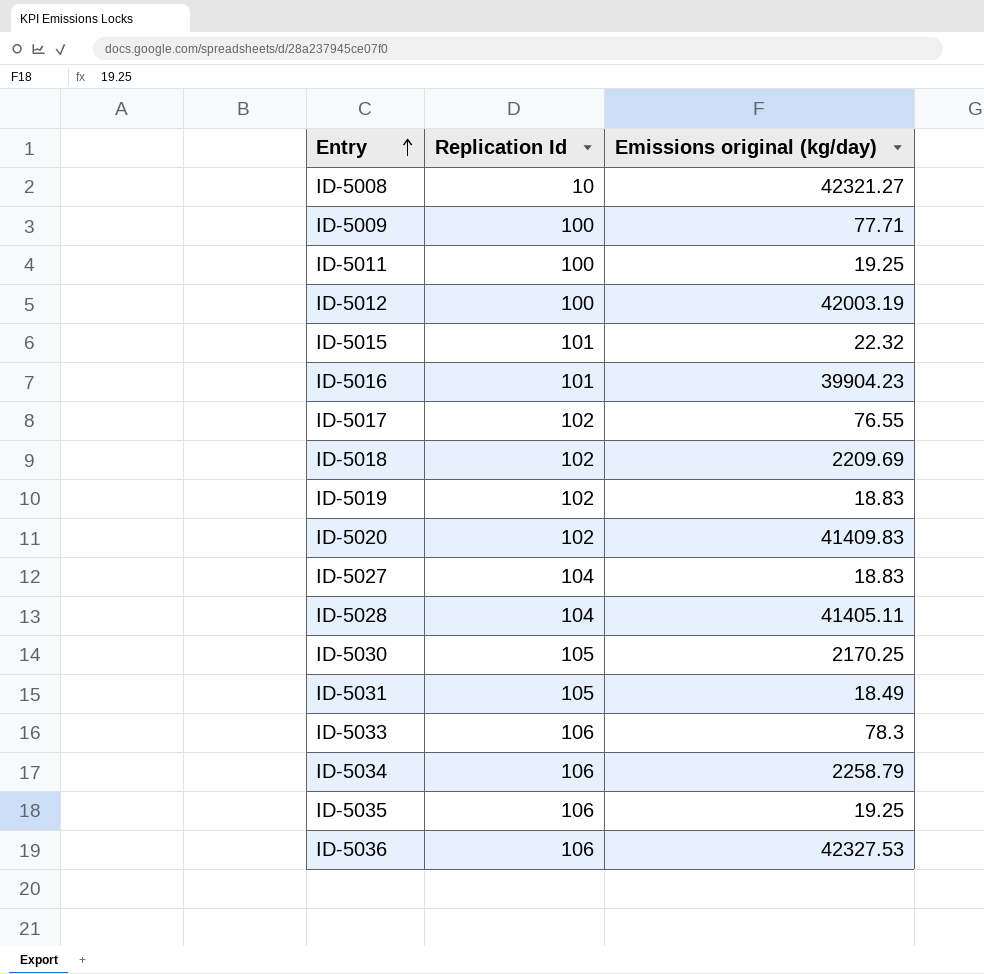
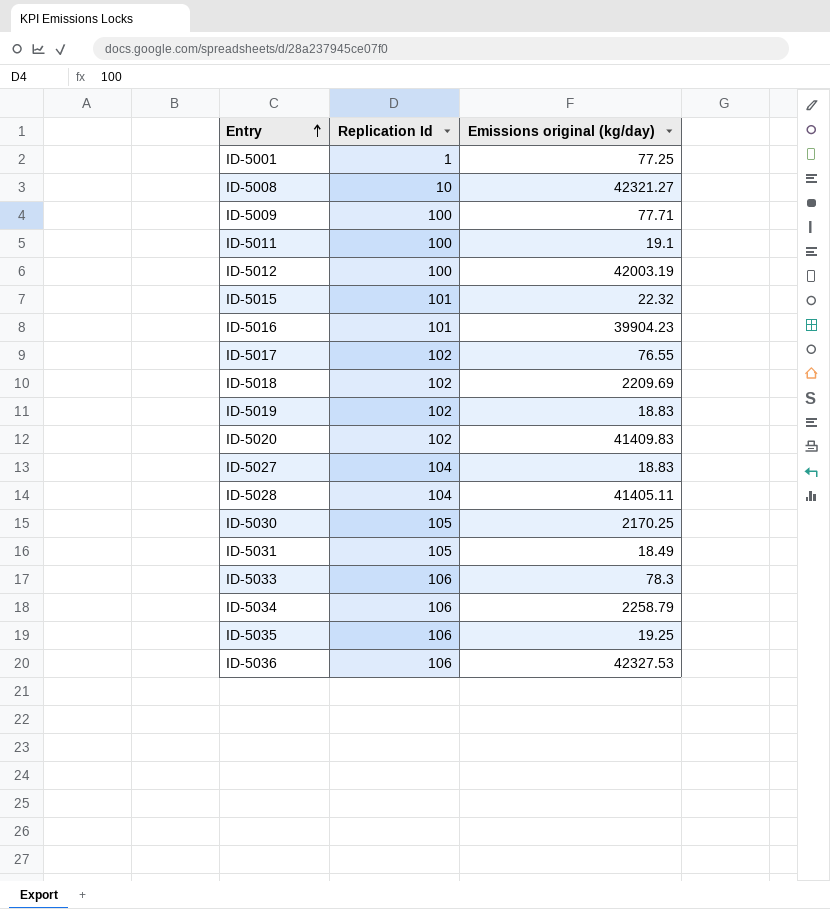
row ID-5001: none -> 1 | 77.25
ID-5011 | Emissions original (kg/day): 19.25 -> 19.1

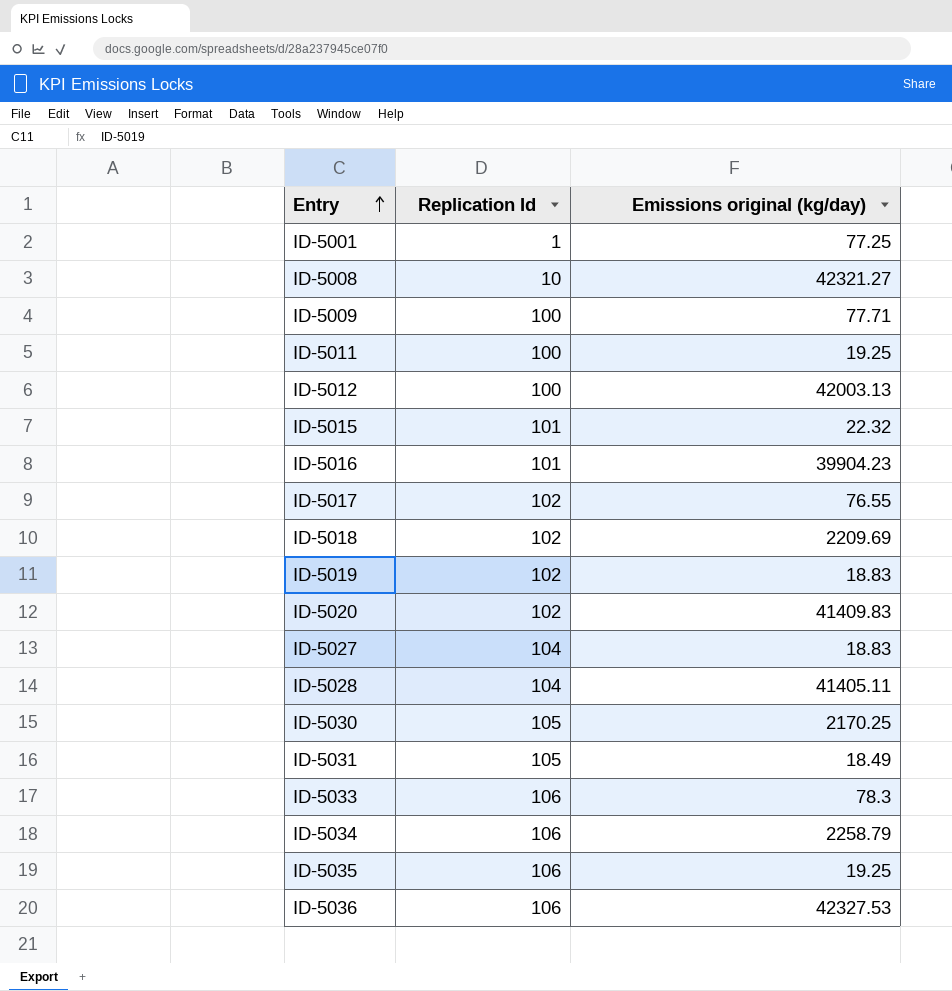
ID-5011 | Emissions original (kg/day): 19.1 -> 19.25
ID-5012 | Emissions original (kg/day): 42003.19 -> 42003.13

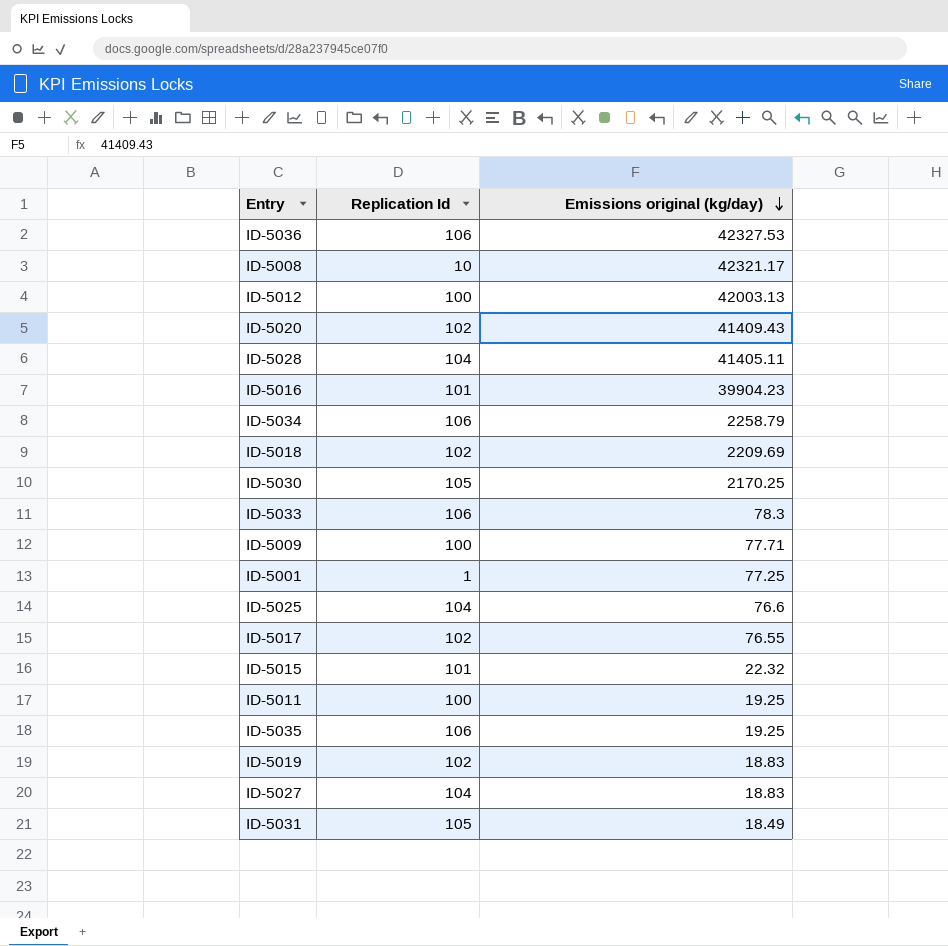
row order: Entry ascending -> Emissions original (kg/day) descending
ID-5008 | Emissions original (kg/day): 42321.27 -> 42321.17
ID-5020 | Emissions original (kg/day): 41409.83 -> 41409.43
row ID-5025: none -> 104 | 76.6

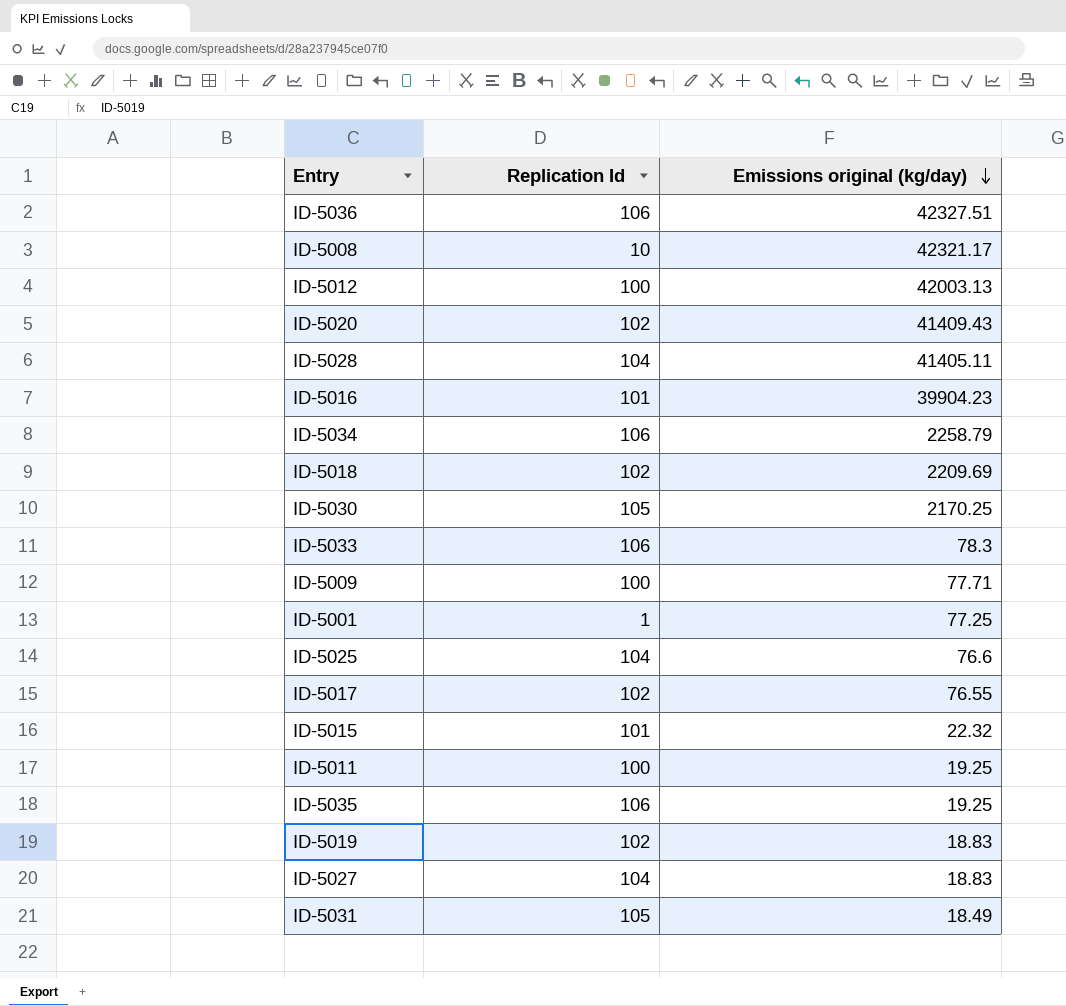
ID-5036 | Emissions original (kg/day): 42327.53 -> 42327.51

